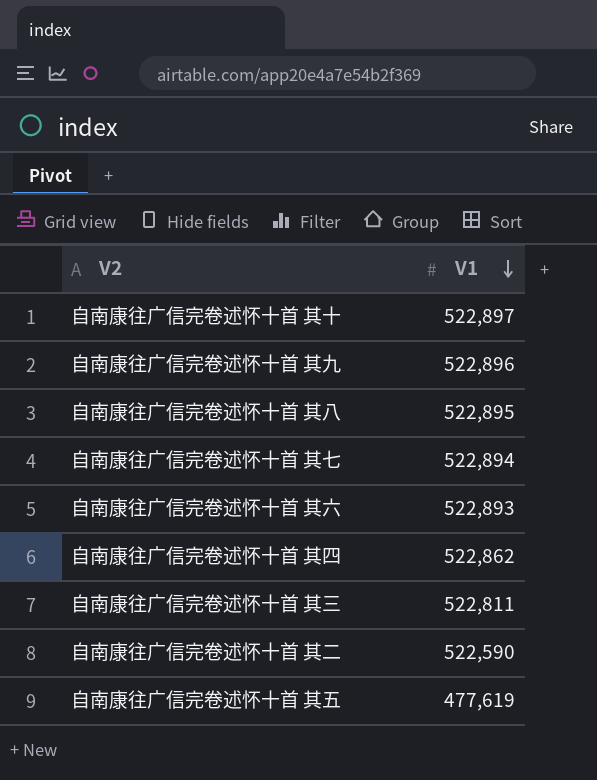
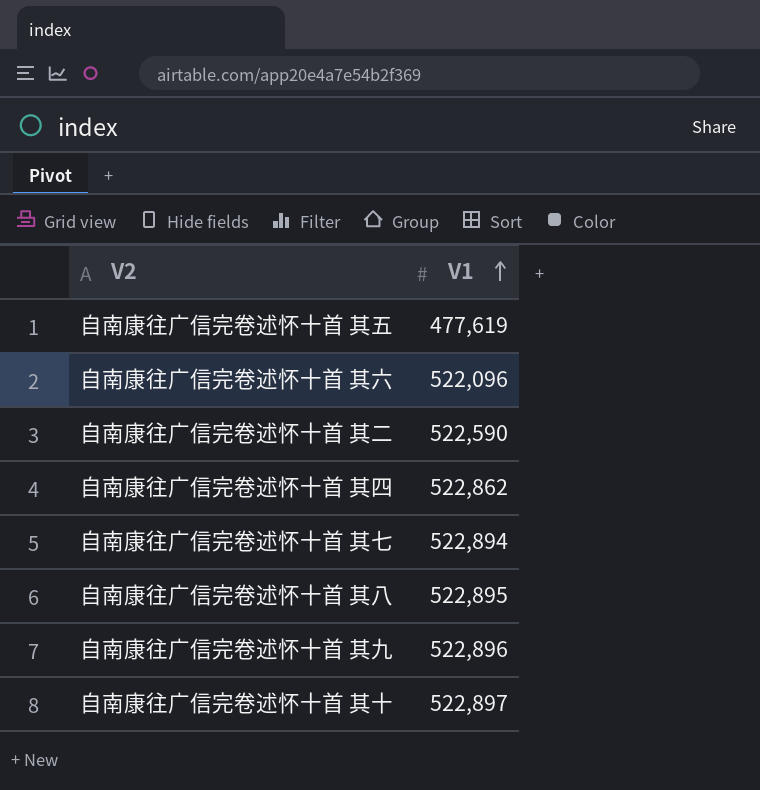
row order: V1 descending -> V1 ascending
row 自南康往广信完卷述怀十首 其三: 522,811 -> none
自南康往广信完卷述怀十首 其六 | V1: 522,893 -> 522,096

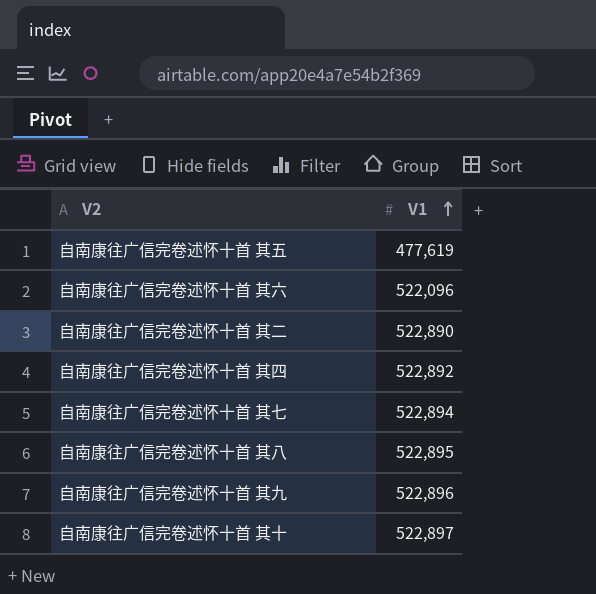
自南康往广信完卷述怀十首 其二 | V1: 522,590 -> 522,890
自南康往广信完卷述怀十首 其四 | V1: 522,862 -> 522,892

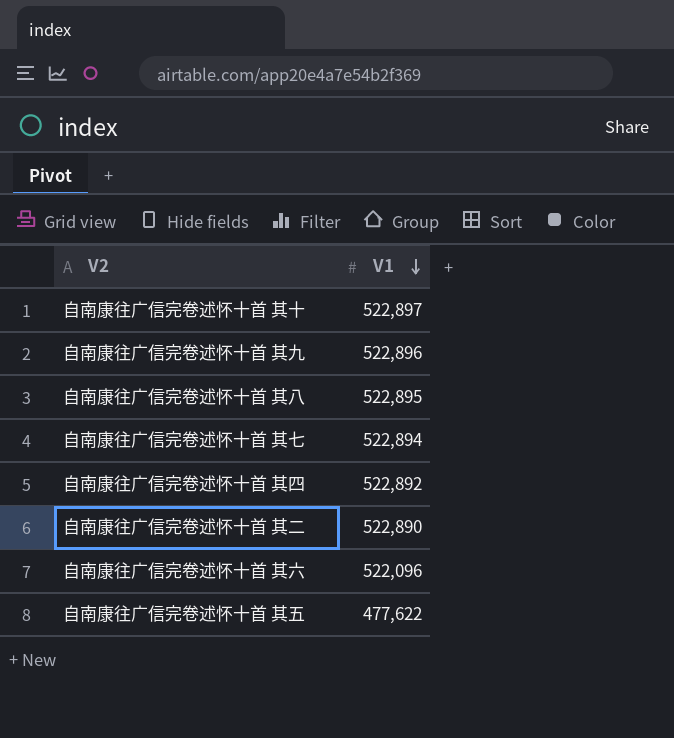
row order: V1 ascending -> V1 descending
自南康往广信完卷述怀十首 其五 | V1: 477,619 -> 477,622

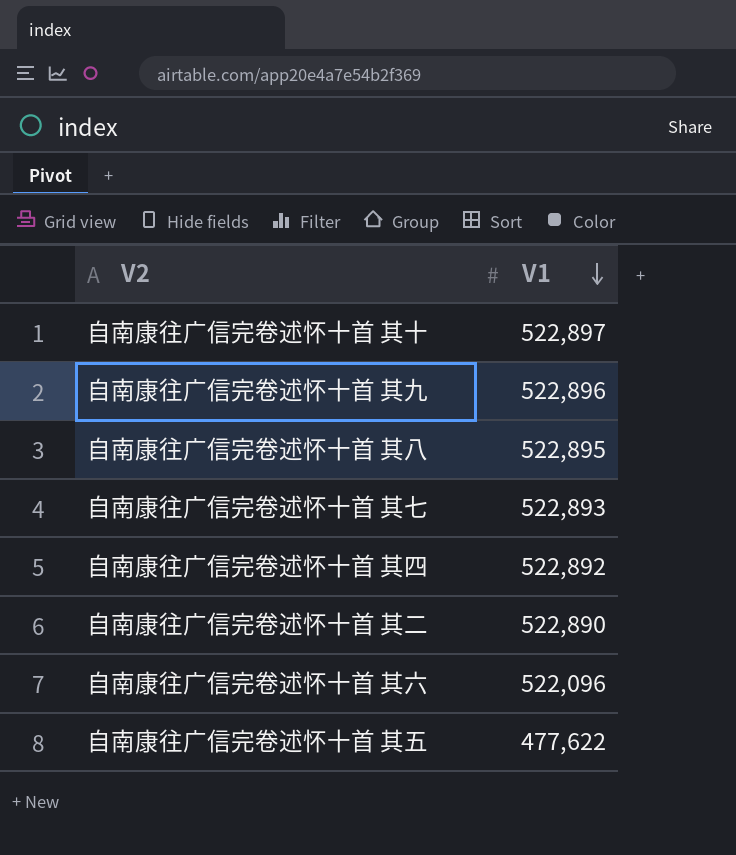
自南康往广信完卷述怀十首 其七 | V1: 522,894 -> 522,893

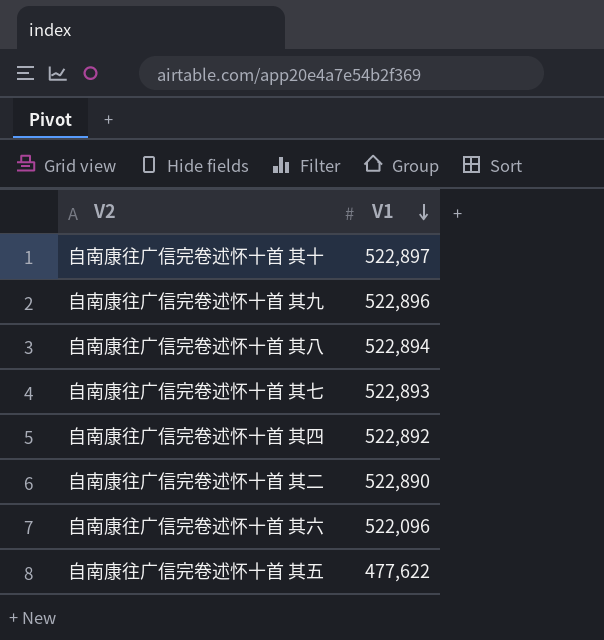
自南康往广信完卷述怀十首 其八 | V1: 522,895 -> 522,894

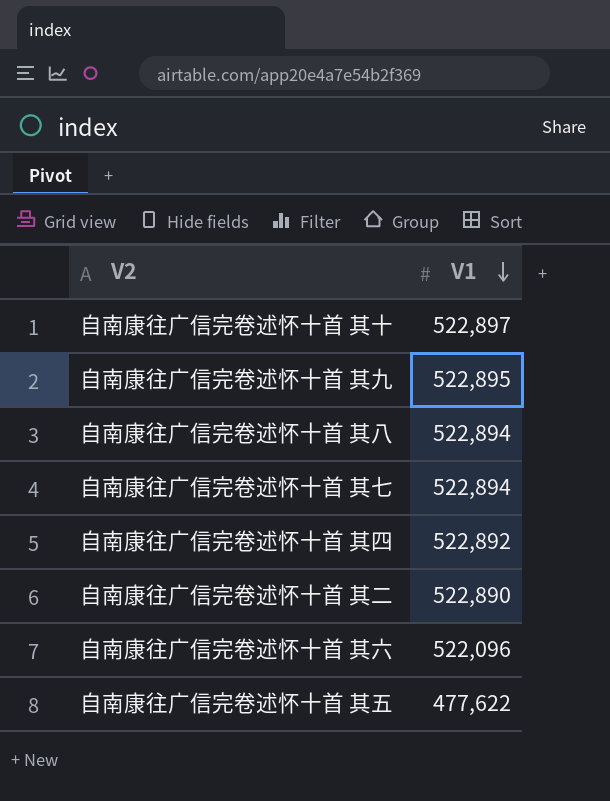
自南康往广信完卷述怀十首 其九 | V1: 522,896 -> 522,895
自南康往广信完卷述怀十首 其七 | V1: 522,893 -> 522,894

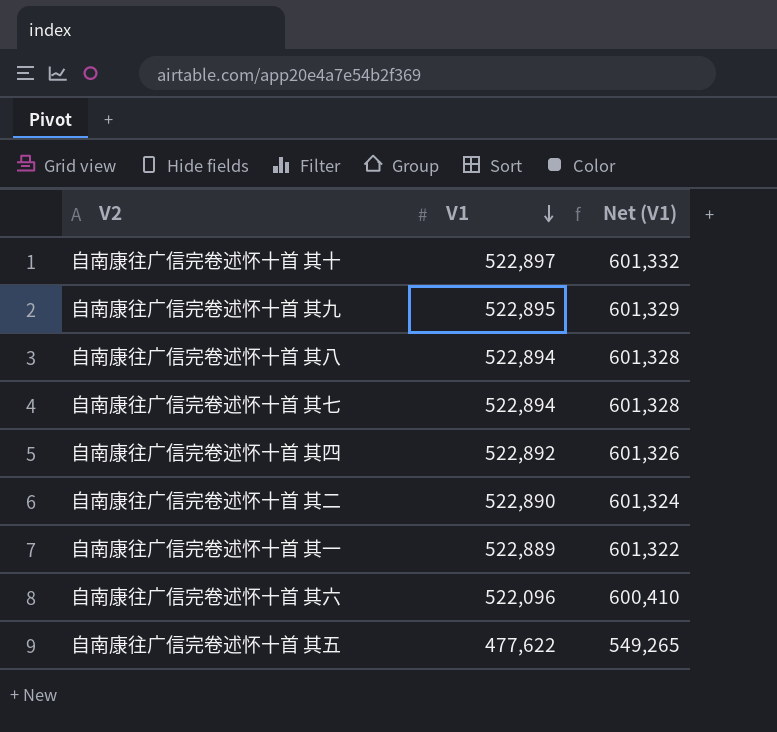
column Net (V1) | formula: none -> [V1] * 1.15
row 自南康往广信完卷述怀十首 其一: none -> 522,889 | 601,322

